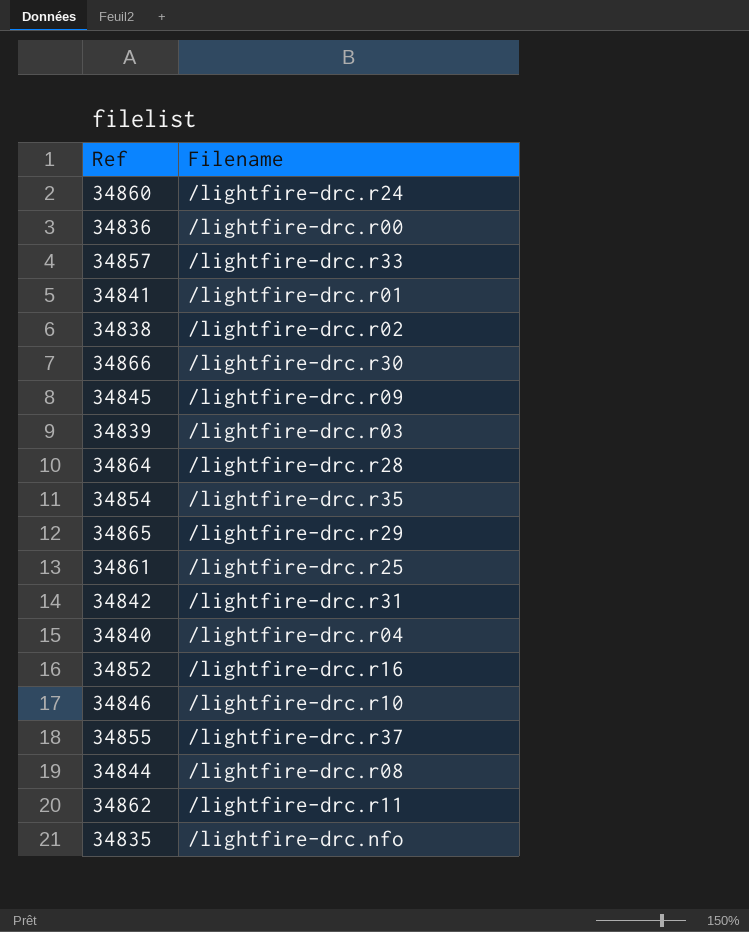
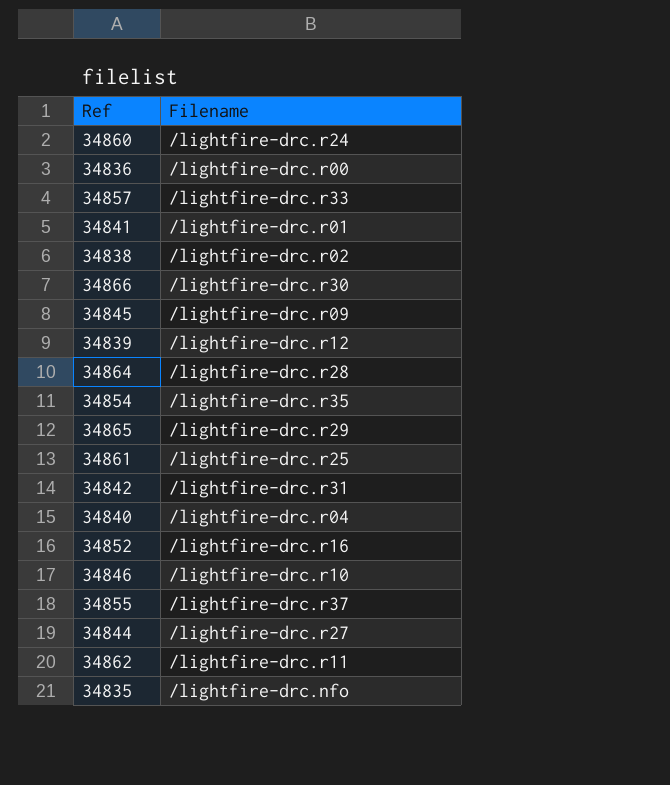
34839 | Filename: /lightfire-drc.r03 -> /lightfire-drc.r12
34844 | Filename: /lightfire-drc.r08 -> /lightfire-drc.r27

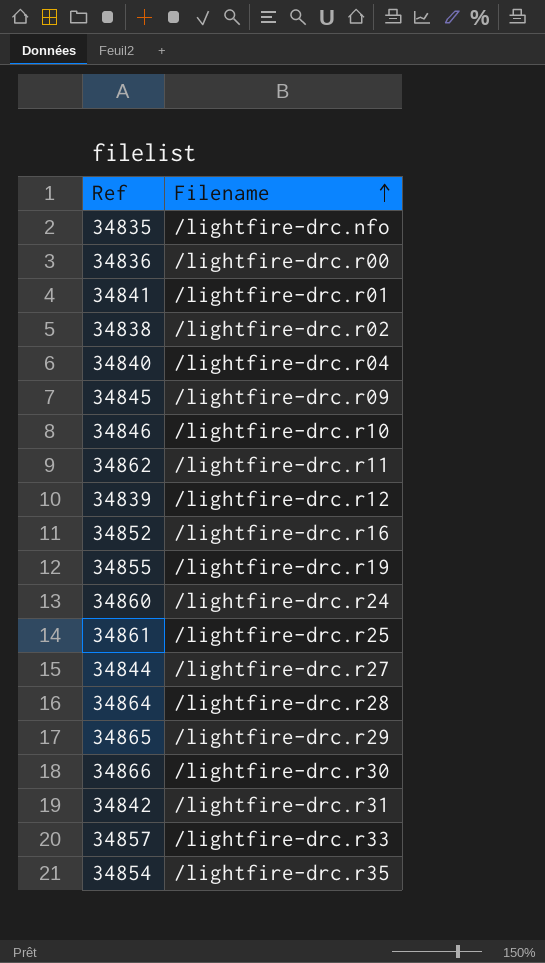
row order: none -> Filename ascending
34855 | Filename: /lightfire-drc.r37 -> /lightfire-drc.r19

